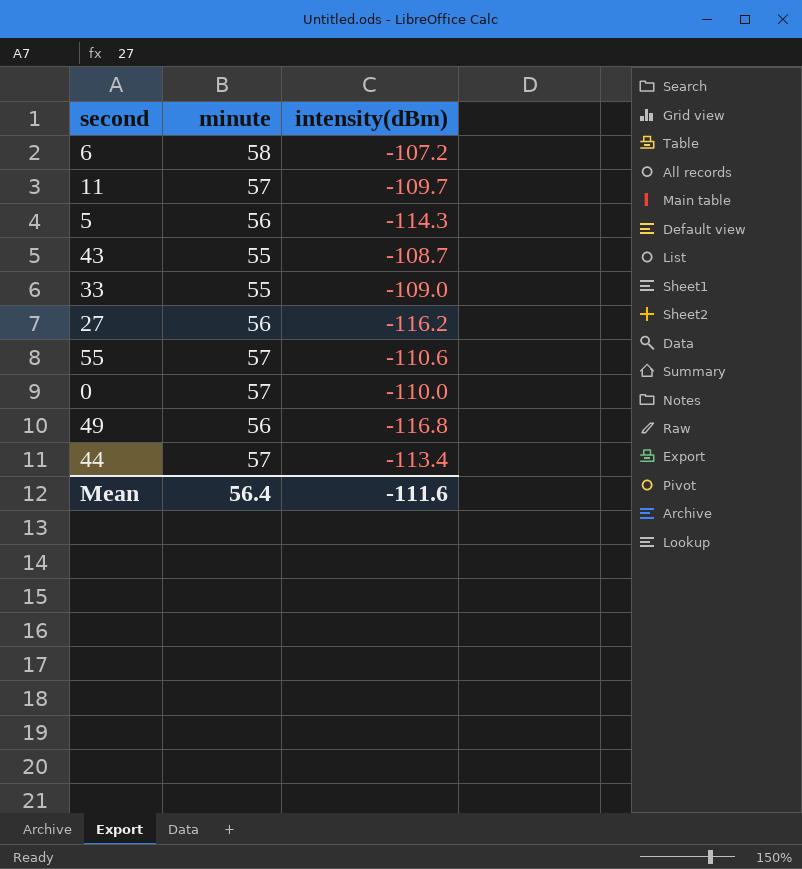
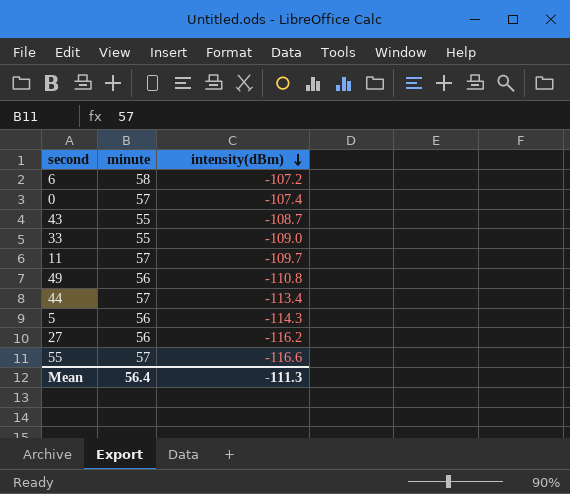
row order: none -> intensity(dBm) descending
0 | intensity(dBm): -110.0 -> -107.4
49 | intensity(dBm): -116.8 -> -110.8
55 | intensity(dBm): -110.6 -> -116.6
Mean | intensity(dBm): -111.6 -> -111.3

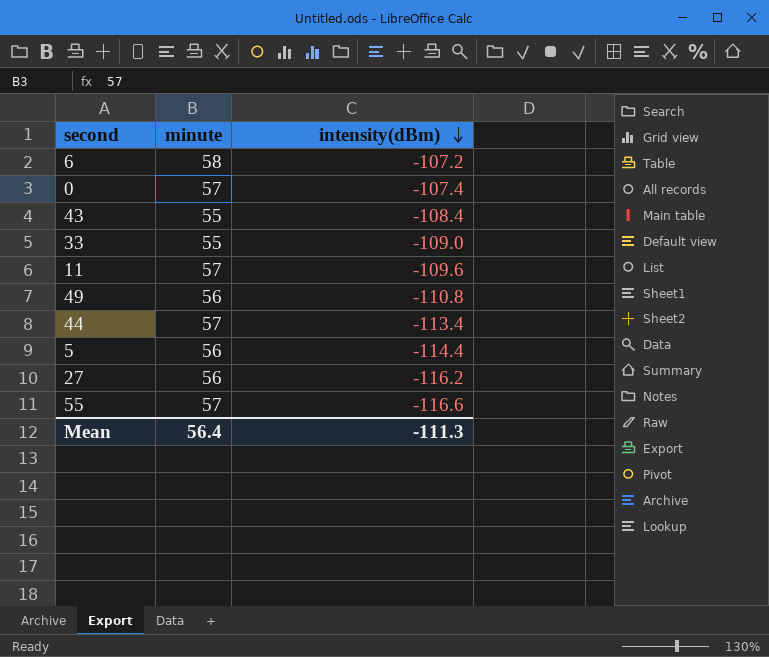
43 | intensity(dBm): -108.7 -> -108.4
11 | intensity(dBm): -109.7 -> -109.6
5 | intensity(dBm): -114.3 -> -114.4

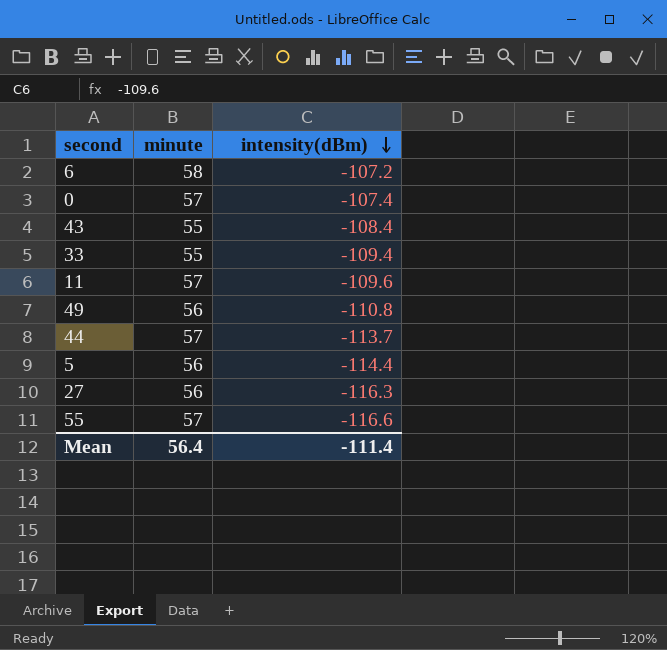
33 | intensity(dBm): -109.0 -> -109.4
44 | intensity(dBm): -113.4 -> -113.7
27 | intensity(dBm): -116.2 -> -116.3
Mean | intensity(dBm): -111.3 -> -111.4

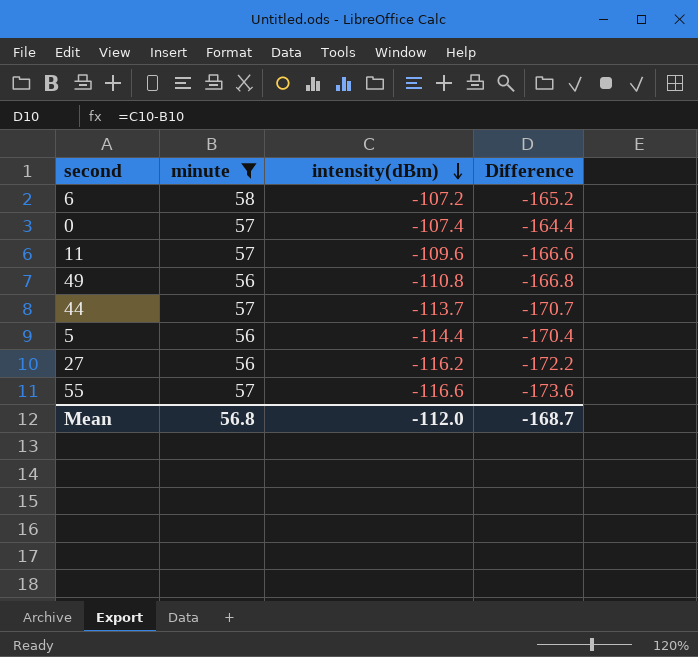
filter: none -> minute != 55
column Difference | formula: none -> [intensity(dBm)] - [minute]
27 | intensity(dBm): -116.3 -> -116.2
Mean | minute: 56.4 -> 56.8
Mean | intensity(dBm): -111.4 -> -112.0

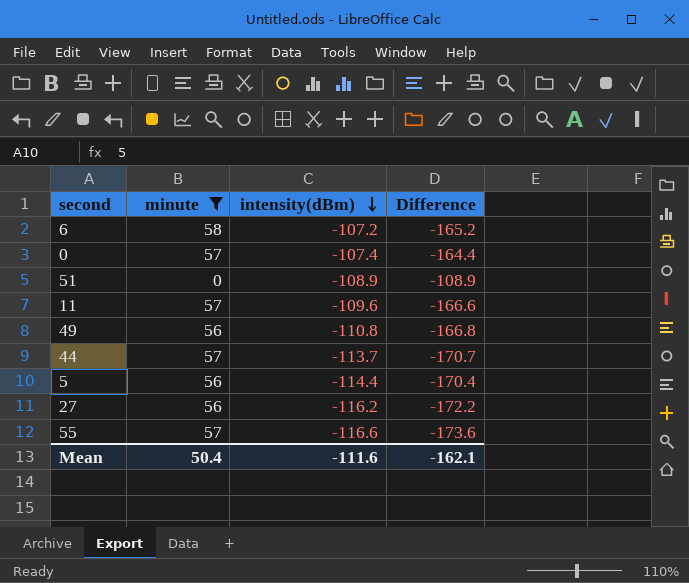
row 51: none -> 0 | -108.9 | -108.9
Mean | minute: 56.8 -> 50.4
Mean | intensity(dBm): -112.0 -> -111.6
Mean | Difference: -168.7 -> -162.1

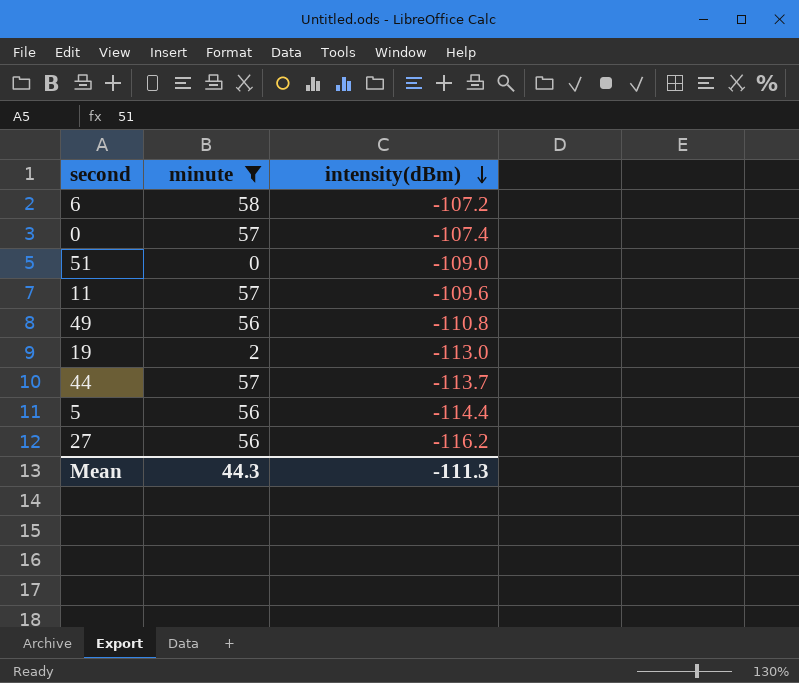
column Difference | formula: [intensity(dBm)] - [minute] -> none
row 55: 57 | -116.6 | -173.6 -> none
51 | intensity(dBm): -108.9 -> -109.0
row 19: none -> 2 | -113.0
Mean | minute: 50.4 -> 44.3
Mean | intensity(dBm): -111.6 -> -111.3

